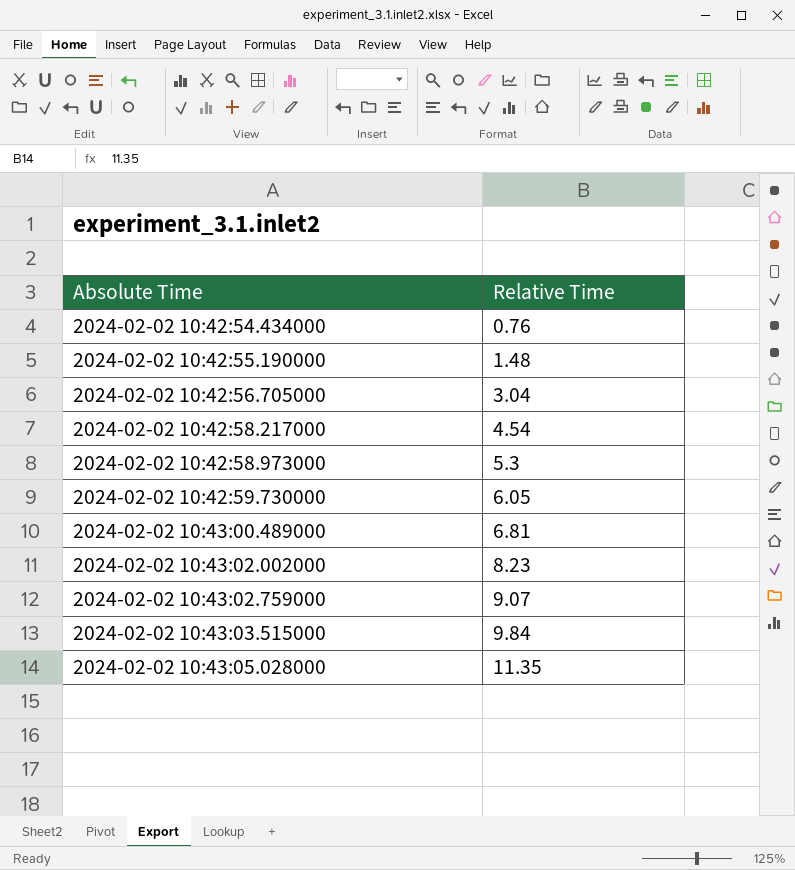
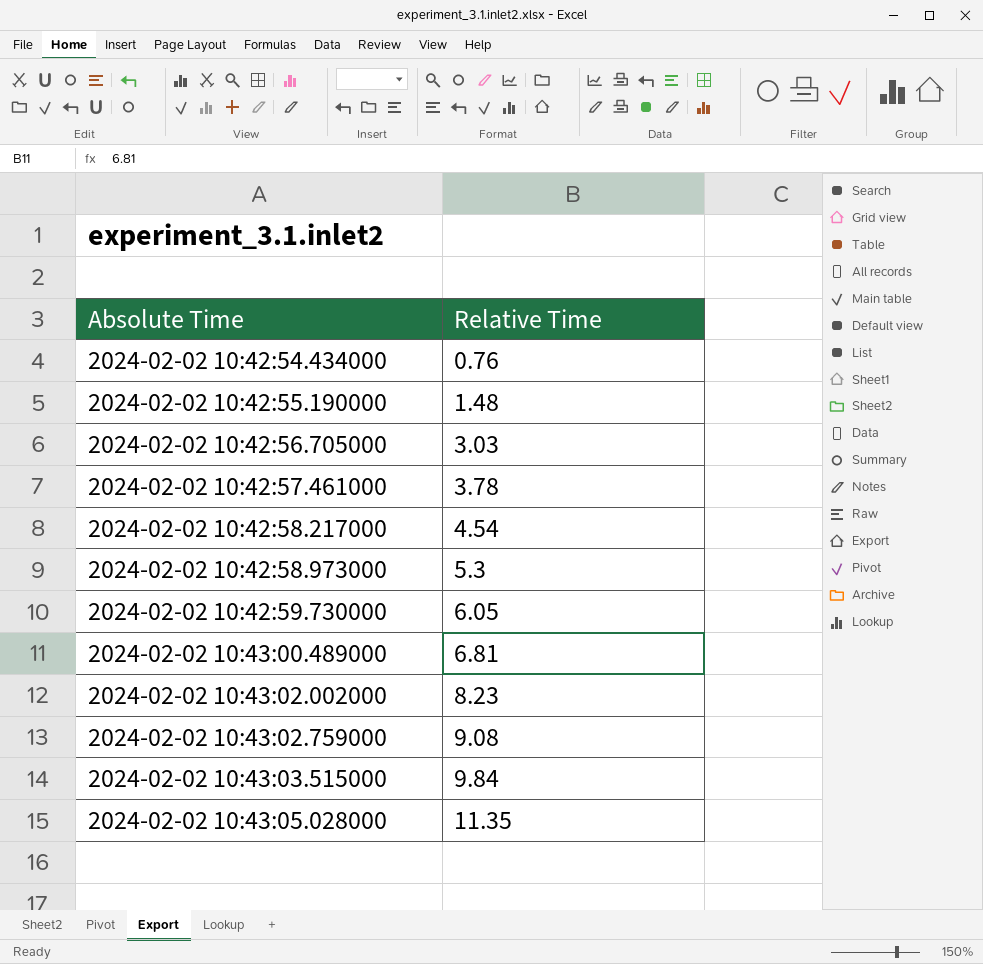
2024-02-02 10:42:56.705000 | Relative Time: 3.04 -> 3.03
row 2024-02-02 10:42:57.461000: none -> 3.78
2024-02-02 10:43:02.759000 | Relative Time: 9.07 -> 9.08

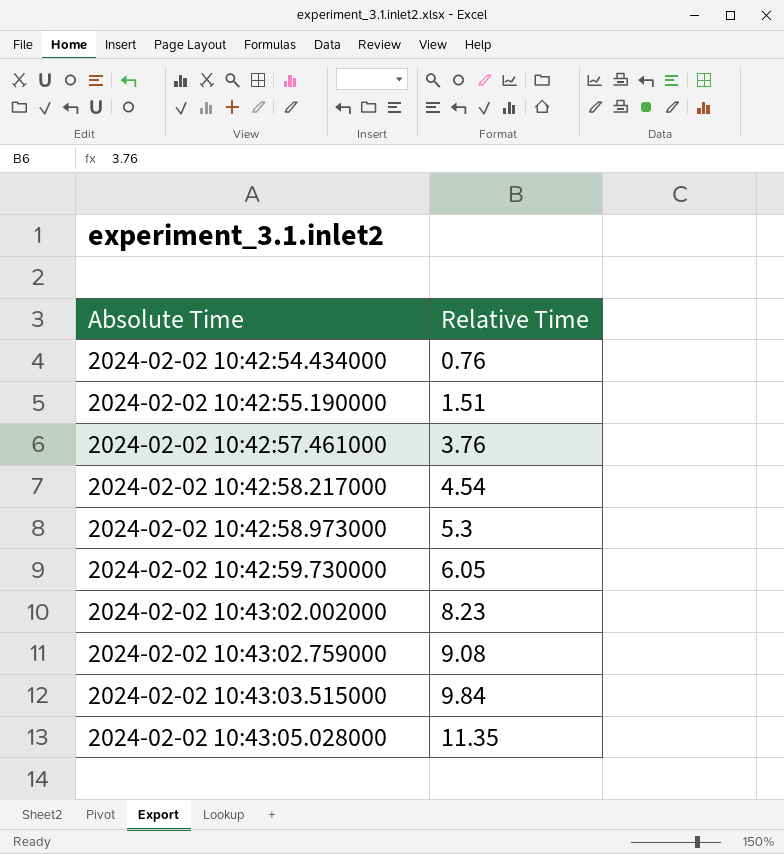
row 2024-02-02 10:42:56.705000: 3.03 -> none
row 2024-02-02 10:43:00.489000: 6.81 -> none
2024-02-02 10:42:55.190000 | Relative Time: 1.48 -> 1.51
2024-02-02 10:42:57.461000 | Relative Time: 3.78 -> 3.76

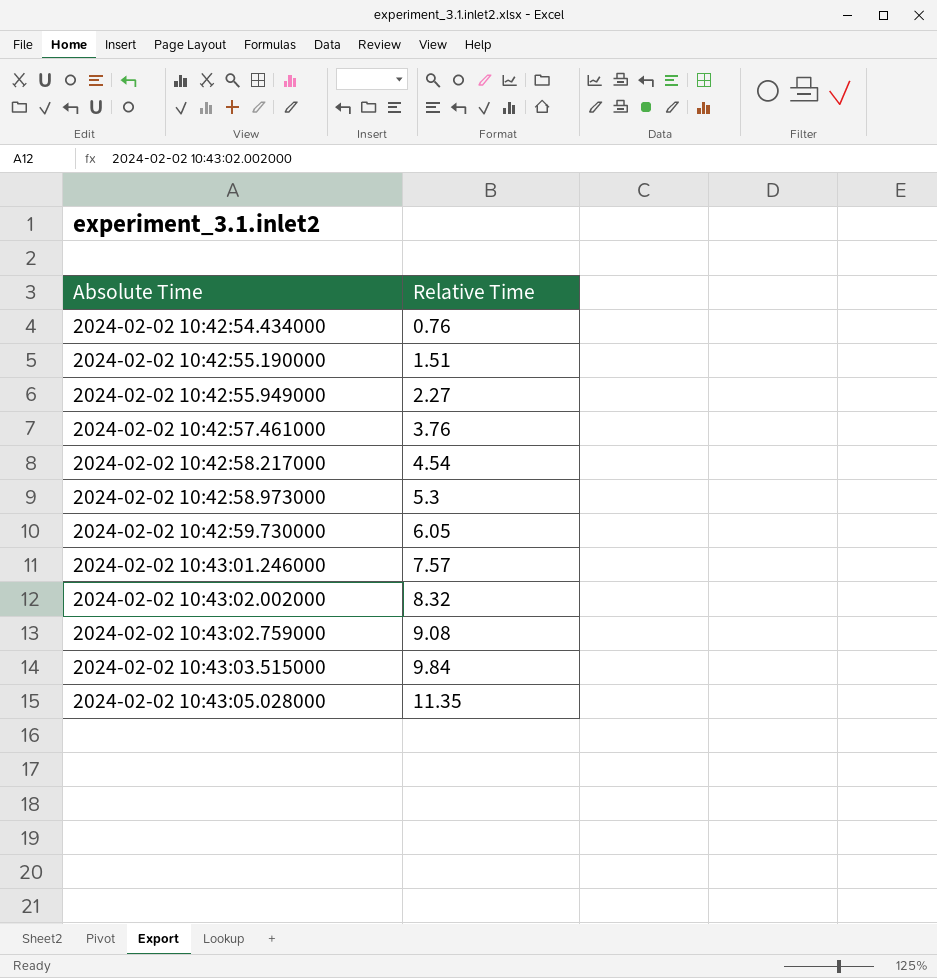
row 2024-02-02 10:42:55.949000: none -> 2.27
row 2024-02-02 10:43:01.246000: none -> 7.57
2024-02-02 10:43:02.002000 | Relative Time: 8.23 -> 8.32

